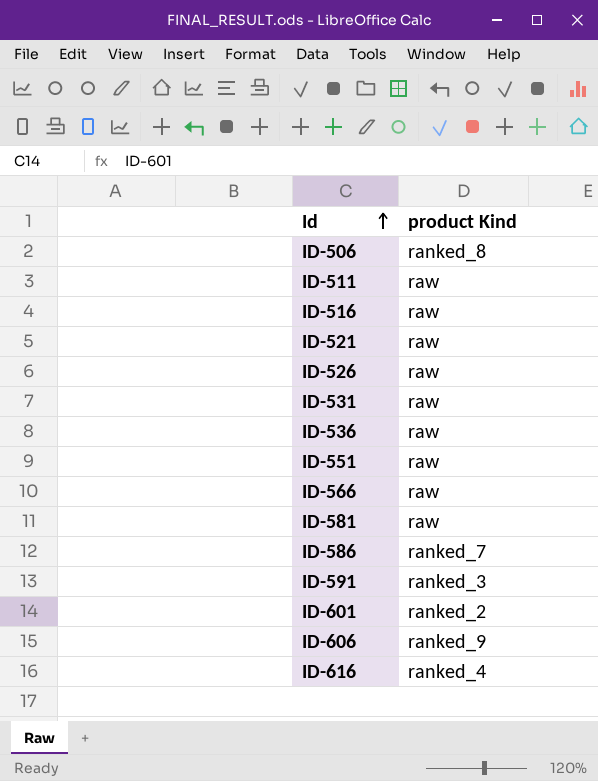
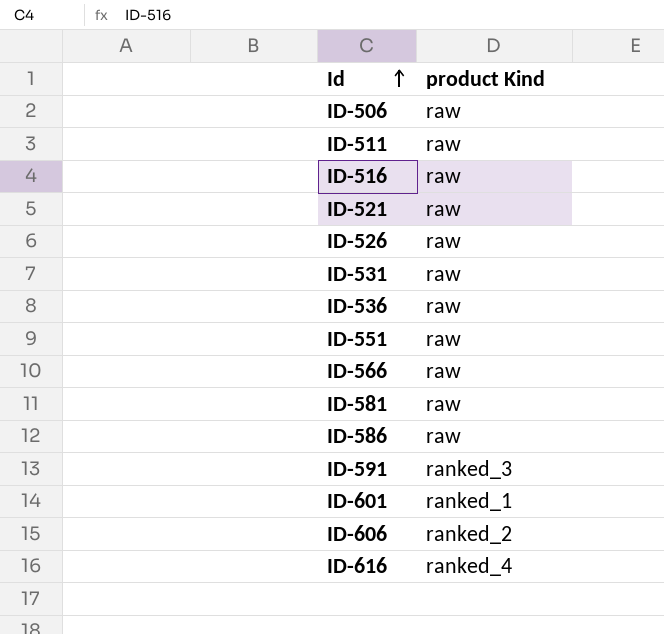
ID-506 | product Kind: ranked_8 -> raw
ID-586 | product Kind: ranked_7 -> raw
ID-601 | product Kind: ranked_2 -> ranked_1
ID-606 | product Kind: ranked_9 -> ranked_2

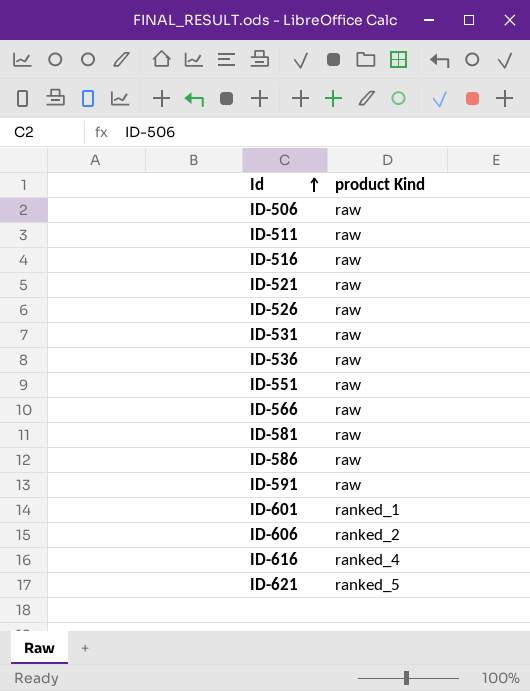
ID-591 | product Kind: ranked_3 -> raw
row ID-621: none -> ranked_5

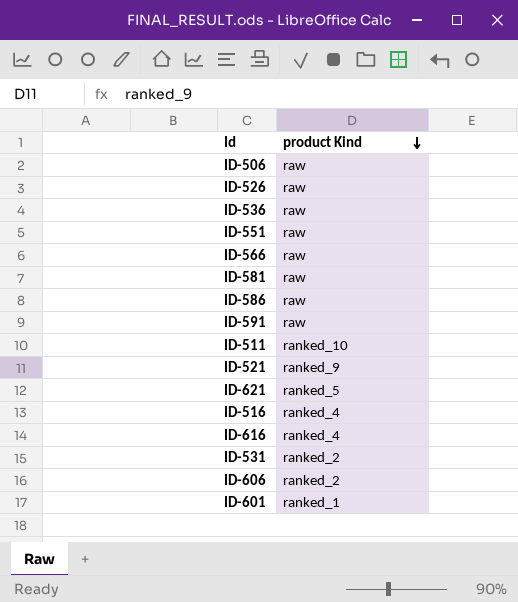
row order: Id ascending -> product Kind descending
ID-511 | product Kind: raw -> ranked_10
ID-521 | product Kind: raw -> ranked_9
ID-516 | product Kind: raw -> ranked_4
ID-531 | product Kind: raw -> ranked_2

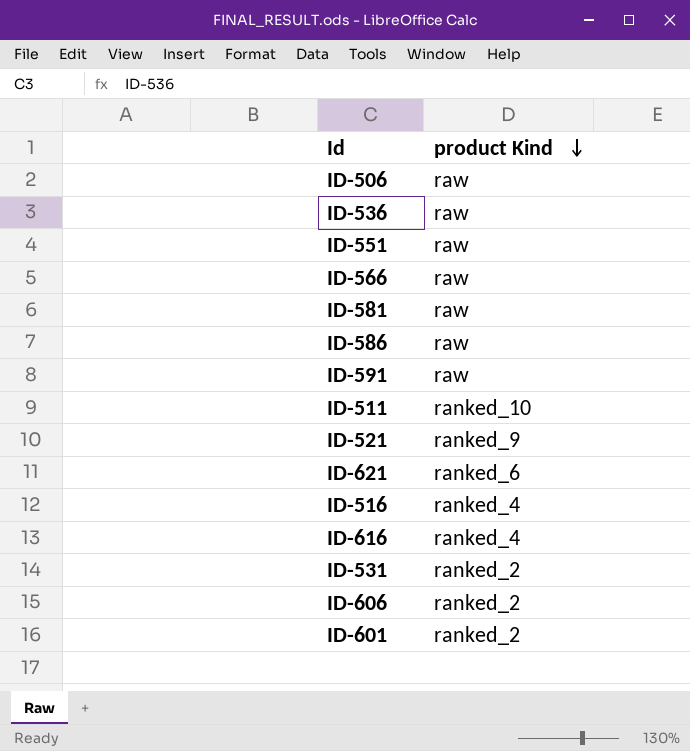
row ID-526: raw -> none
ID-621 | product Kind: ranked_5 -> ranked_6
ID-601 | product Kind: ranked_1 -> ranked_2

